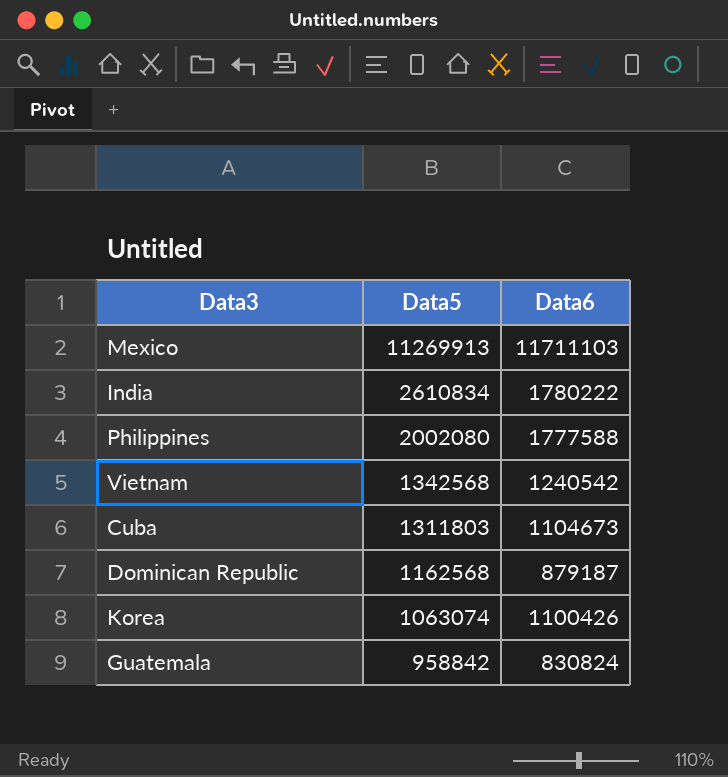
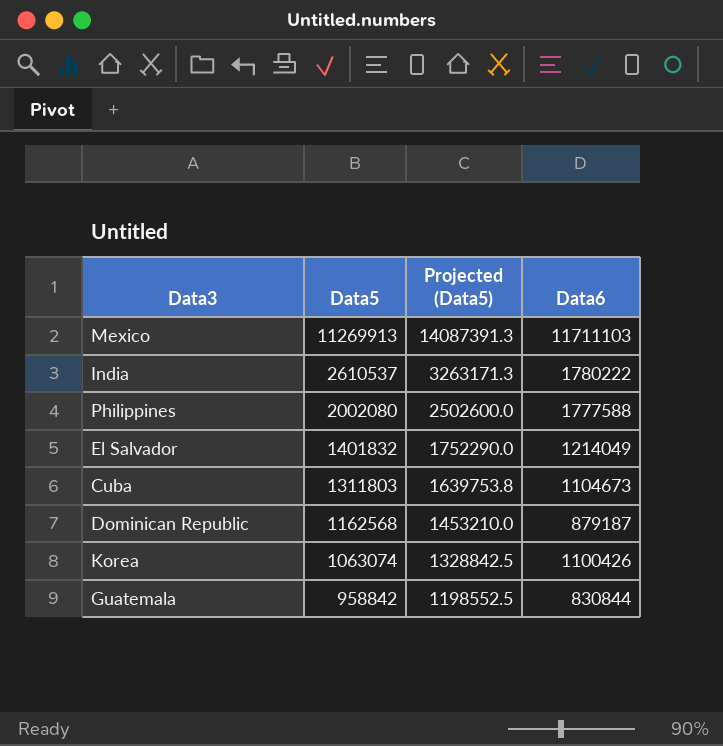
column Projected (Data5) | formula: none -> [Data5] * 1.25
row Vietnam: 1342568 | 1240542 -> none
India | Data5: 2610834 -> 2610537
row El Salvador: none -> 1401832 | 1752290.0 | 1214049
Guatemala | Data6: 830824 -> 830844

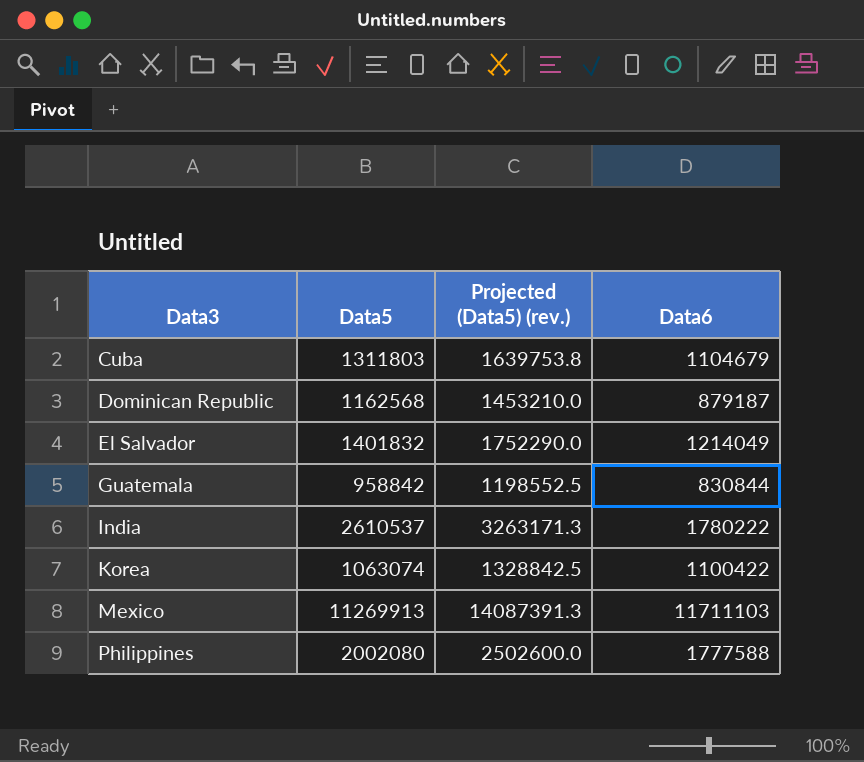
row order: Data5 descending -> Data3 ascending
column name: Projected (Data5) -> Projected (Data5) (rev.)
Cuba | Data6: 1104673 -> 1104679
Korea | Data6: 1100426 -> 1100422

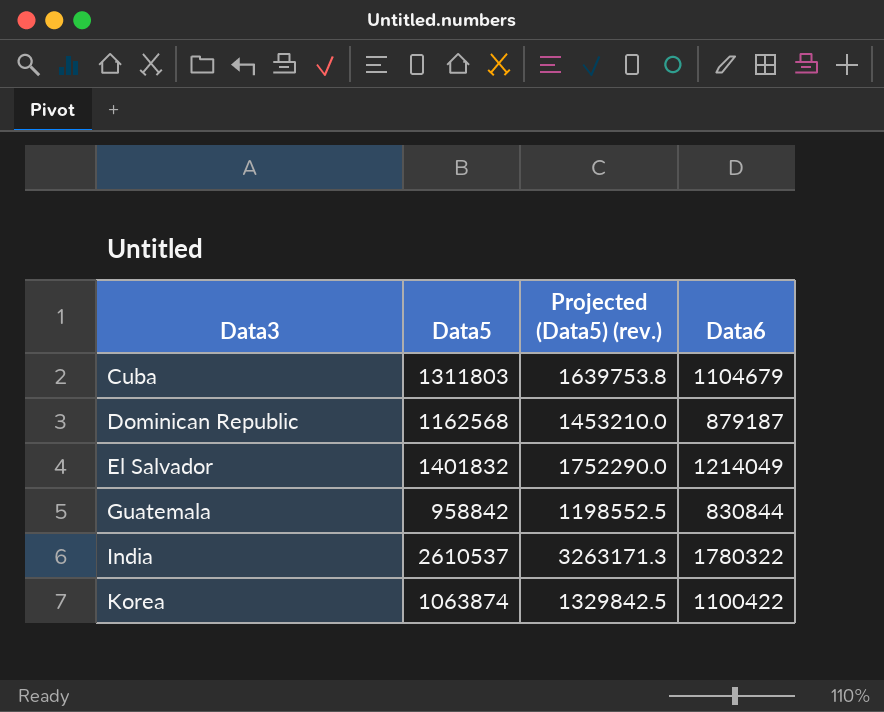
row Mexico: 11269913 | 14087391.3 | 11711103 -> none
row Philippines: 2002080 | 2502600.0 | 1777588 -> none
India | Data6: 1780222 -> 1780322
Korea | Data5: 1063074 -> 1063874
Korea | Projected (Data5) (rev.): 1328842.5 -> 1329842.5

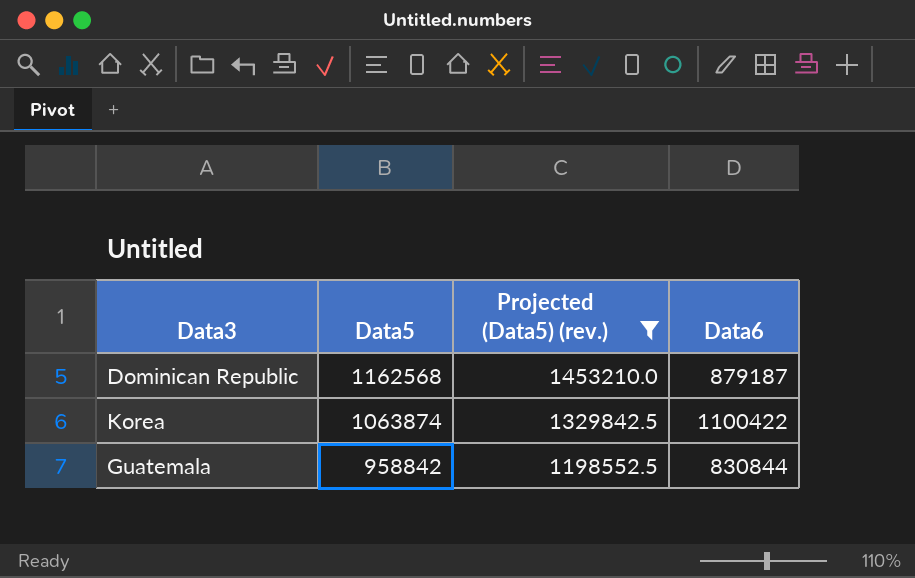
filter: none -> Projected (Data5) (rev.) <= 1453210.0
row order: Data3 ascending -> Data5 descending

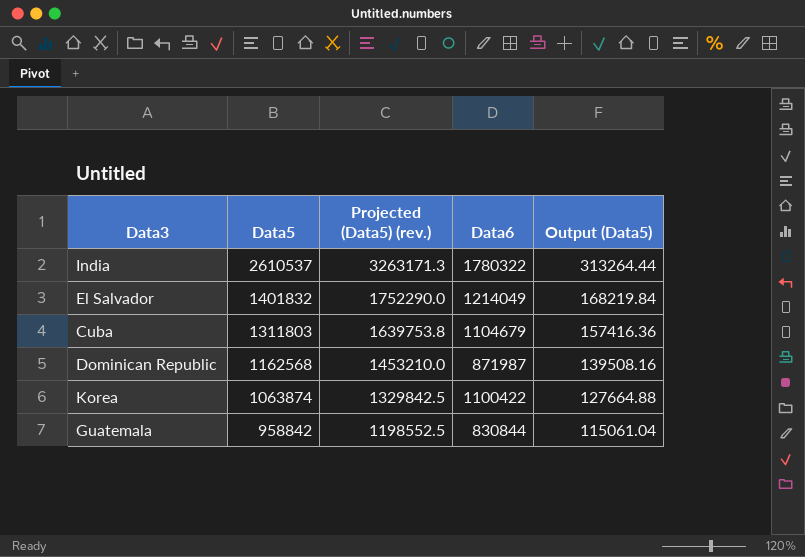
filter: Projected (Data5) (rev.) <= 1453210.0 -> none
column Output (Data5) | formula: none -> [Data5] * 0.12
Dominican Republic | Data6: 879187 -> 871987

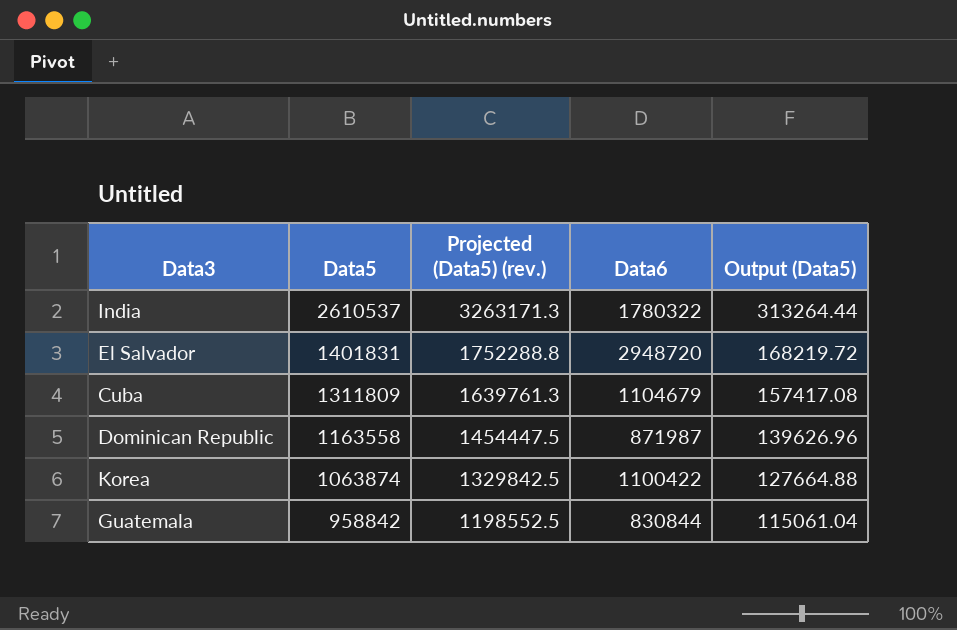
El Salvador | Data5: 1401832 -> 1401831
El Salvador | Projected (Data5) (rev.): 1752290.0 -> 1752288.8
El Salvador | Data6: 1214049 -> 2948720
El Salvador | Output (Data5): 168219.84 -> 168219.72
Cuba | Data5: 1311803 -> 1311809
Cuba | Projected (Data5) (rev.): 1639753.8 -> 1639761.3
Cuba | Output (Data5): 157416.36 -> 157417.08
Dominican Republic | Data5: 1162568 -> 1163558
Dominican Republic | Projected (Data5) (rev.): 1453210.0 -> 1454447.5
Dominican Republic | Output (Data5): 139508.16 -> 139626.96

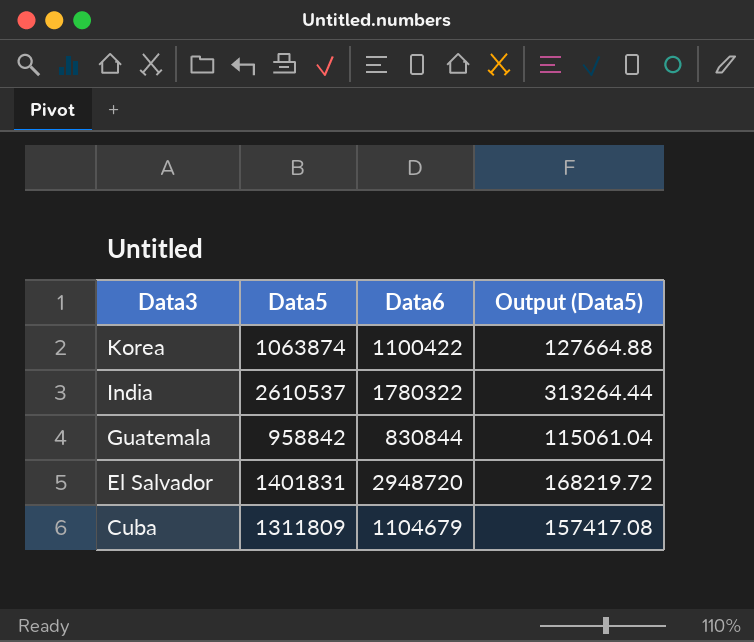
row order: Data5 descending -> Data3 descending
column Projected (Data5) (rev.) | formula: [Data5] * 1.25 -> none
row Dominican Republic: 1163558 | 1454447.5 | 871987 | 139626.96 -> none

